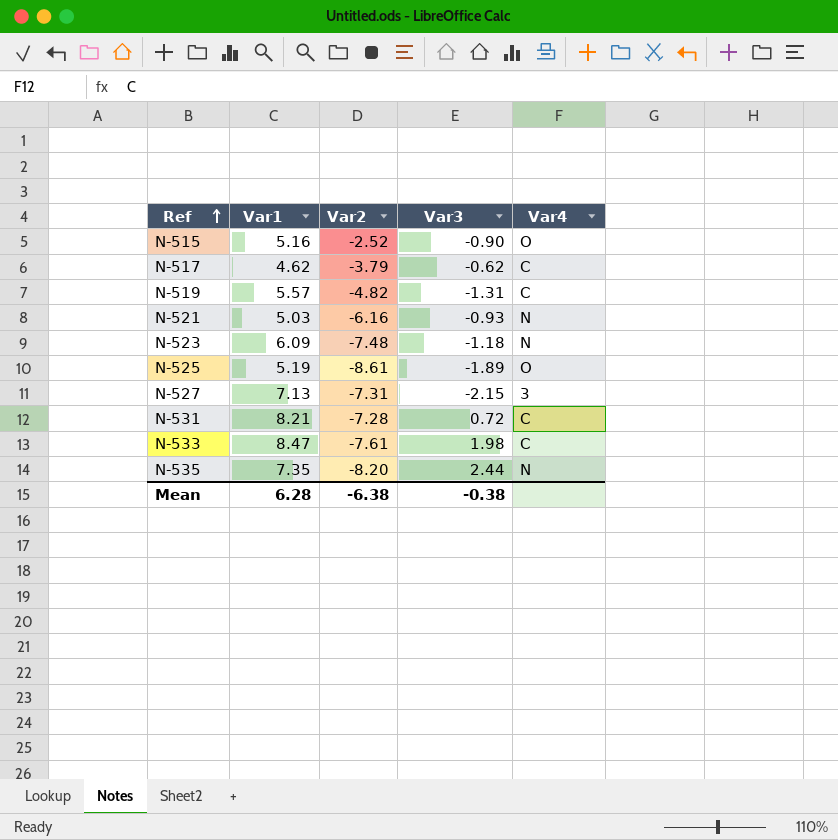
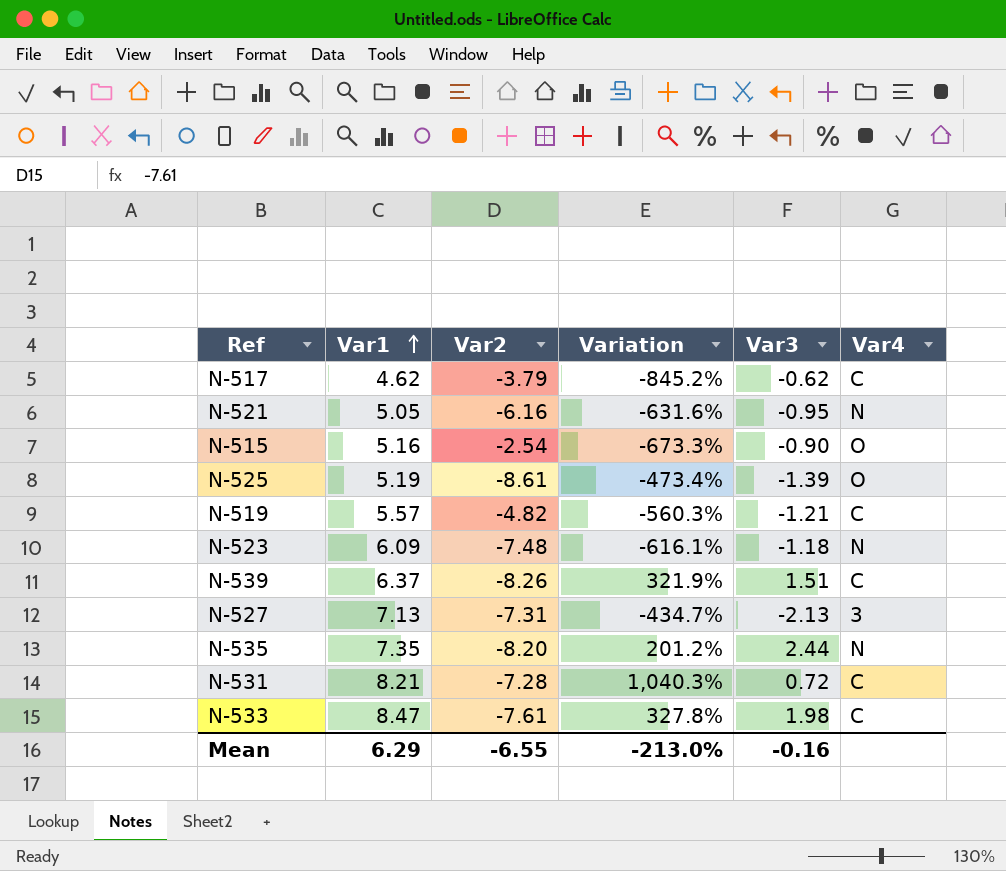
row order: Ref ascending -> Var1 ascending
column Variation | formula: none -> ([Var1] - [Var3]) / [Var3]
N-521 | Var1: 5.03 -> 5.05
N-521 | Var3: -0.93 -> -0.95
N-515 | Var2: -2.52 -> -2.54
N-525 | Var3: -1.89 -> -1.39
N-519 | Var3: -1.31 -> -1.21
row N-539: none -> 6.37 | -8.26 | 321.9% | 1.51 | C
N-527 | Var3: -2.15 -> -2.13
Mean | Var1: 6.28 -> 6.29
Mean | Var2: -6.38 -> -6.55
Mean | Var3: -0.38 -> -0.16

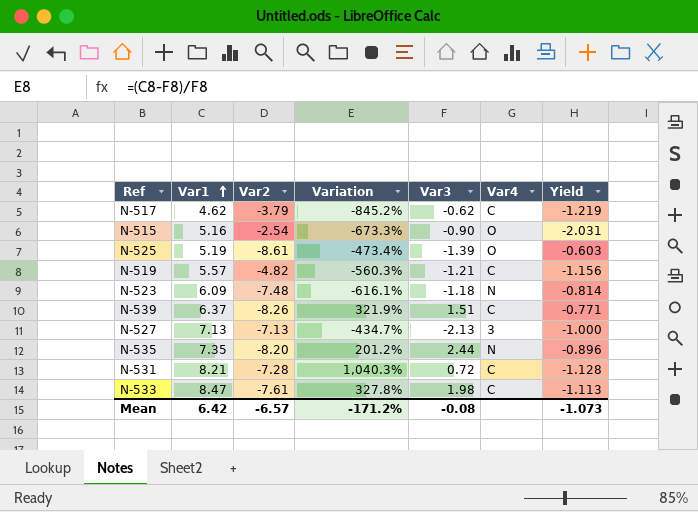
column Yield | formula: none -> [Var1] / [Var2]
row N-521: 5.05 | -6.16 | -631.6% | -0.95 | N -> none
N-527 | Var2: -7.31 -> -7.13
Mean | Var1: 6.29 -> 6.42
Mean | Var2: -6.55 -> -6.57
Mean | Variation: -213.0% -> -171.2%
Mean | Var3: -0.16 -> -0.08

